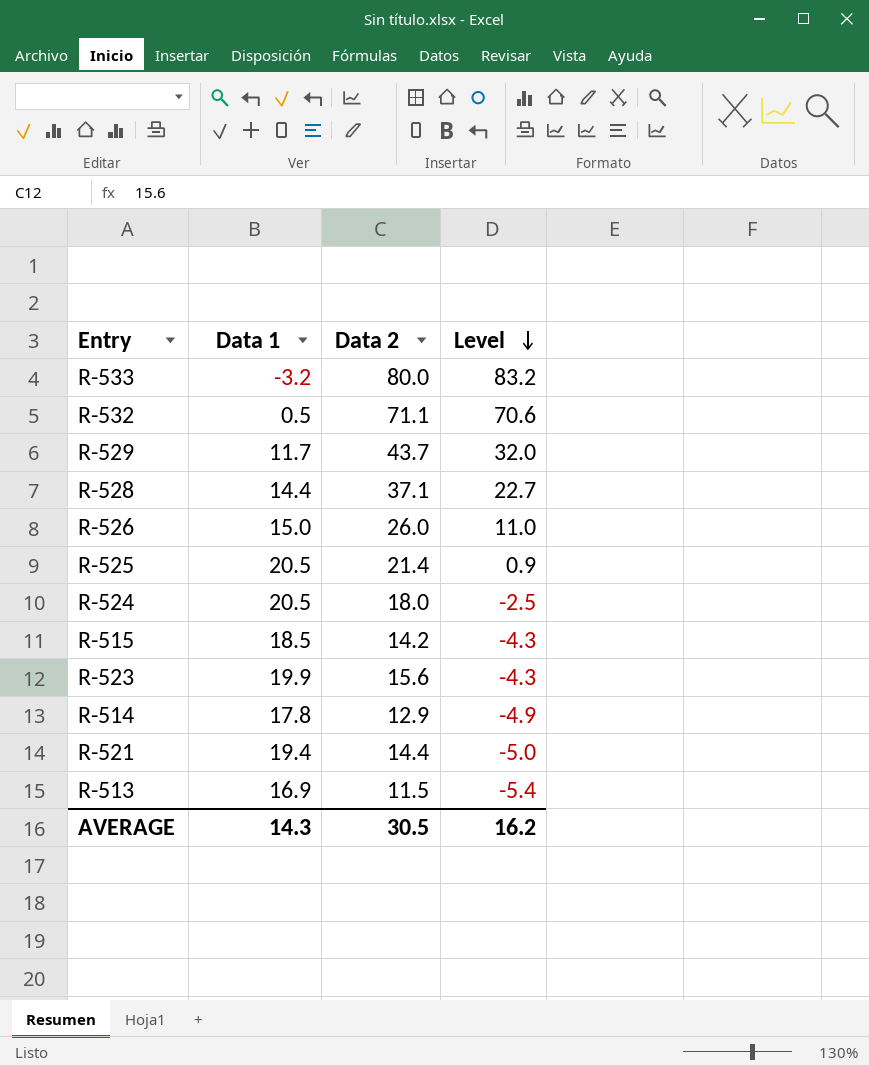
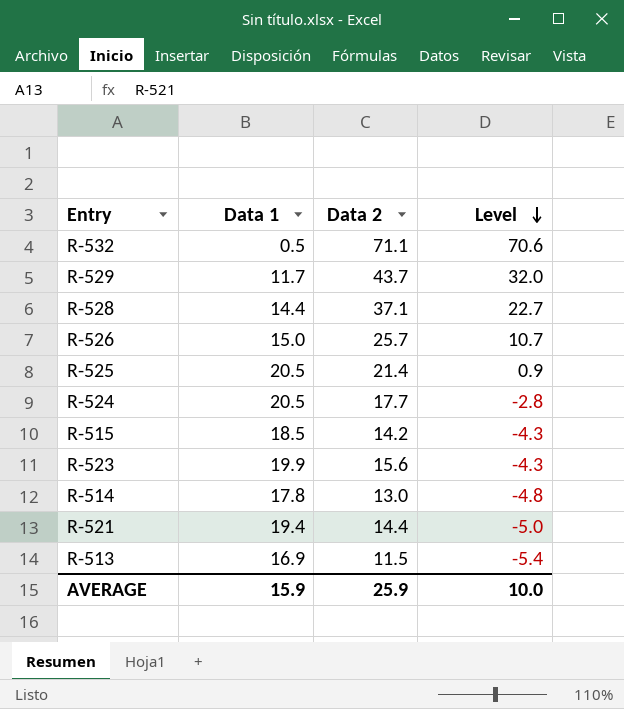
row R-533: -3.2 | 80.0 | 83.2 -> none
R-526 | Data 2: 26.0 -> 25.7
R-526 | Level: 11.0 -> 10.7
R-524 | Data 2: 18.0 -> 17.7
R-524 | Level: -2.5 -> -2.8
R-514 | Data 2: 12.9 -> 13.0
R-514 | Level: -4.9 -> -4.8
AVERAGE | Data 1: 14.3 -> 15.9
AVERAGE | Data 2: 30.5 -> 25.9
AVERAGE | Level: 16.2 -> 10.0

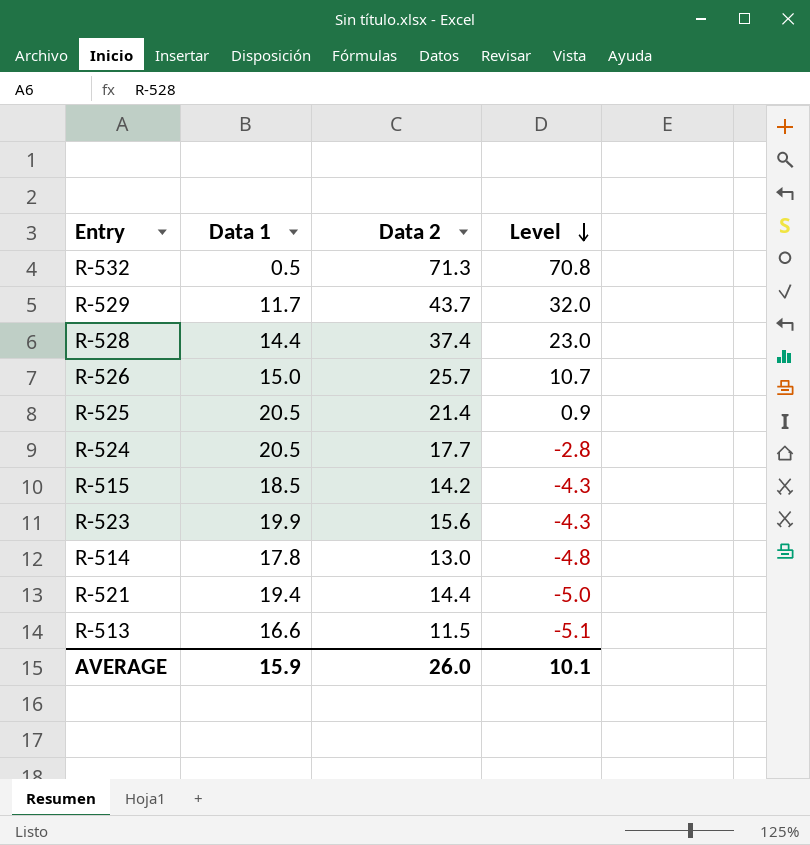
R-532 | Data 2: 71.1 -> 71.3
R-532 | Level: 70.6 -> 70.8
R-528 | Data 2: 37.1 -> 37.4
R-528 | Level: 22.7 -> 23.0
R-513 | Data 1: 16.9 -> 16.6
R-513 | Level: -5.4 -> -5.1
AVERAGE | Data 2: 25.9 -> 26.0
AVERAGE | Level: 10.0 -> 10.1

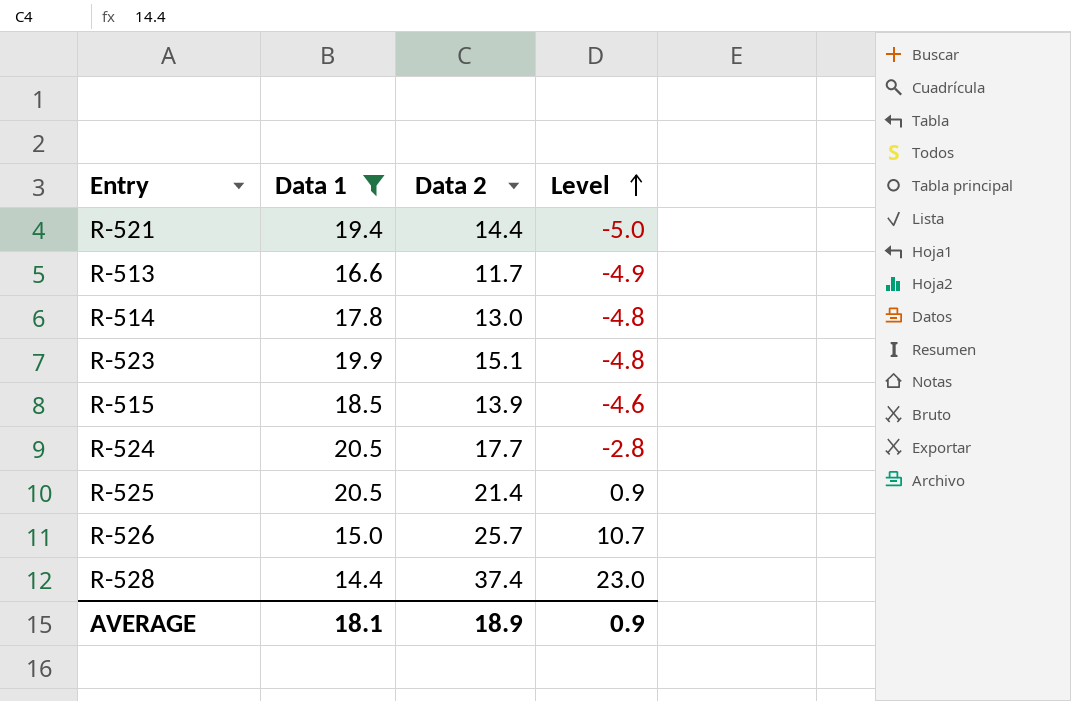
filter: none -> Data 1 >= 14.4
row order: Level descending -> Level ascending
R-513 | Data 2: 11.5 -> 11.7
R-513 | Level: -5.1 -> -4.9
R-523 | Data 2: 15.6 -> 15.1
R-523 | Level: -4.3 -> -4.8
R-515 | Data 2: 14.2 -> 13.9
R-515 | Level: -4.3 -> -4.6
AVERAGE | Data 1: 15.9 -> 18.1
AVERAGE | Data 2: 26.0 -> 18.9
AVERAGE | Level: 10.1 -> 0.9

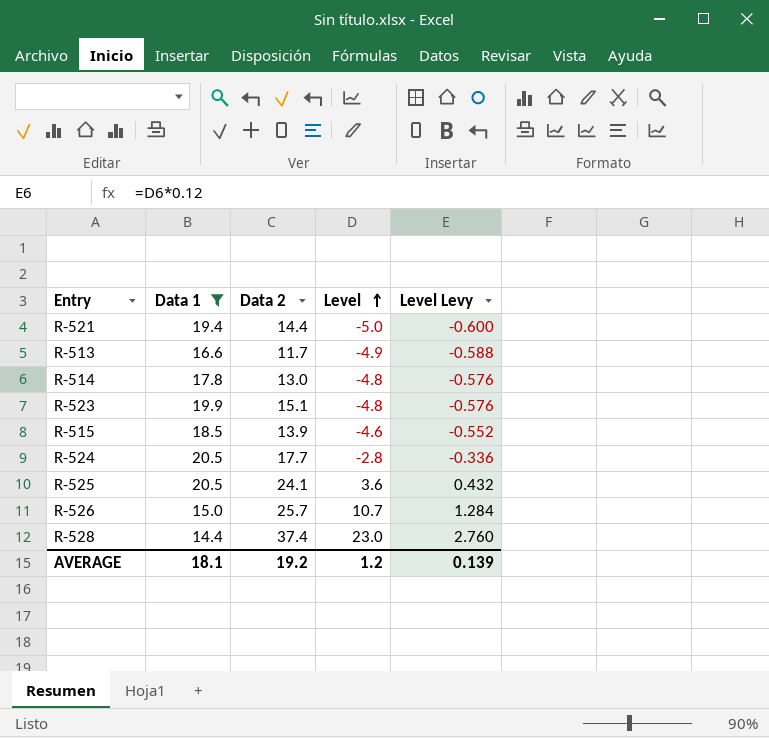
column Level Levy | formula: none -> [Level] * 0.12
R-525 | Data 2: 21.4 -> 24.1
R-525 | Level: 0.9 -> 3.6
AVERAGE | Data 2: 18.9 -> 19.2
AVERAGE | Level: 0.9 -> 1.2

